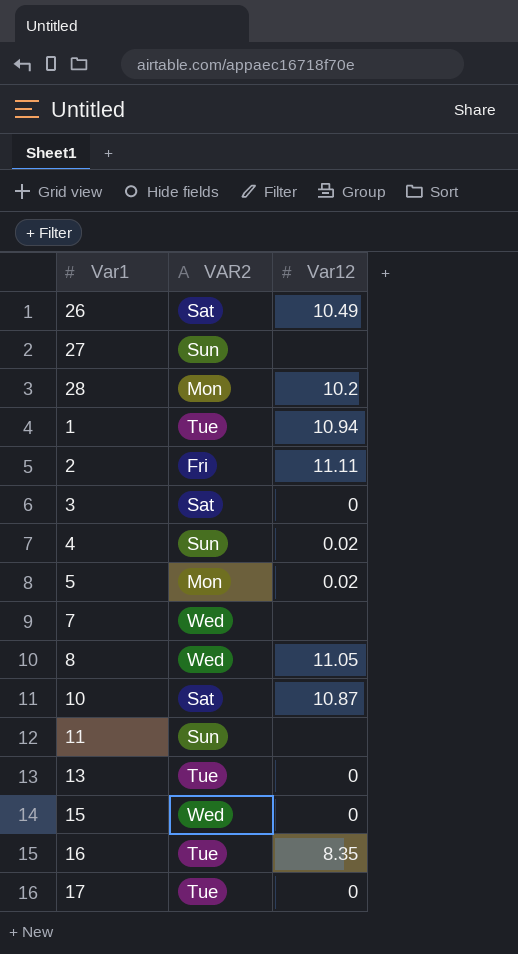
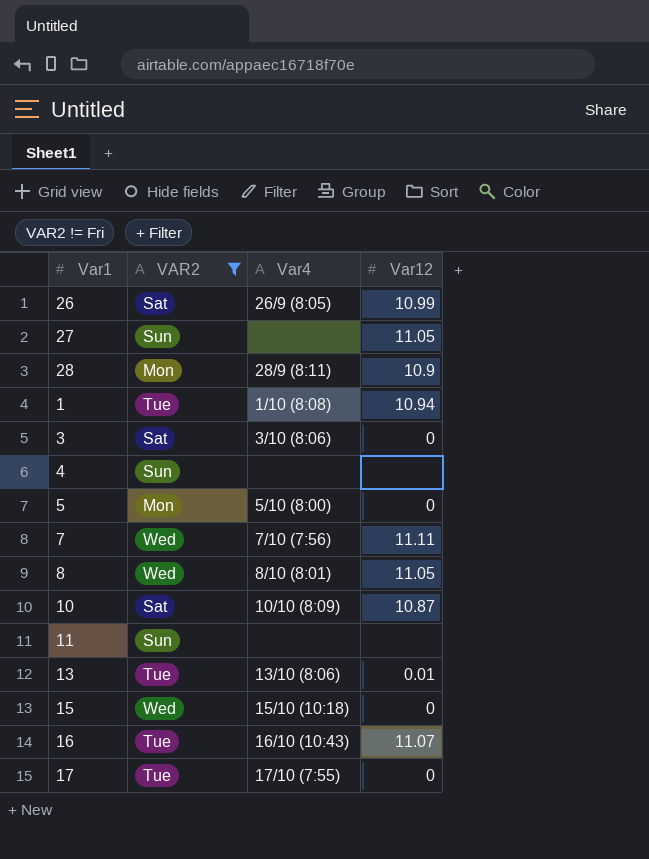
filter: none -> VAR2 != Fri
column Var4 | position: none -> 3
26 | Var12: 10.49 -> 10.99
27 | Var12: none -> 11.05
28 | Var12: 10.2 -> 10.9
4 | Var12: 0.02 -> none
5 | Var12: 0.02 -> 0
7 | Var12: none -> 11.11
13 | Var12: 0 -> 0.01
16 | Var12: 8.35 -> 11.07

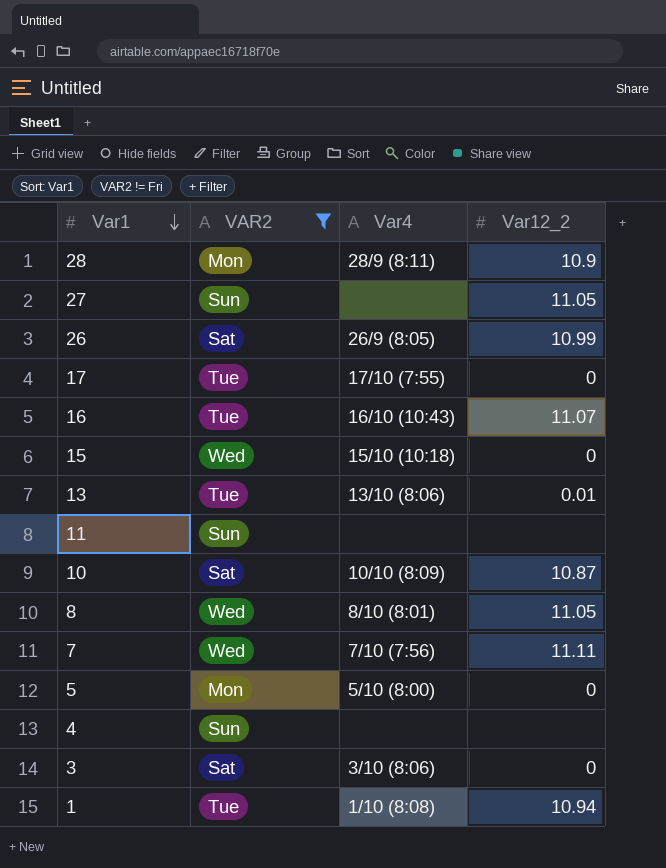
row order: none -> Var1 descending
column name: Var12 -> Var12_2

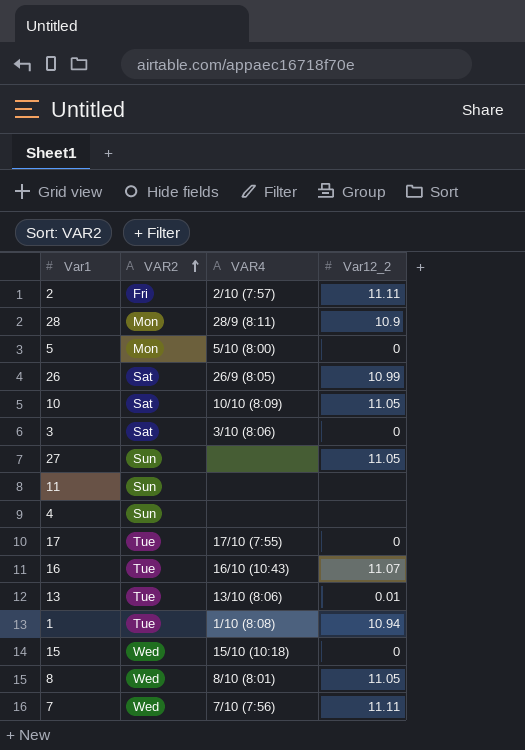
filter: VAR2 != Fri -> none
row order: Var1 descending -> VAR2 ascending
column name: Var4 -> VAR4
10 | Var12_2: 10.87 -> 11.05

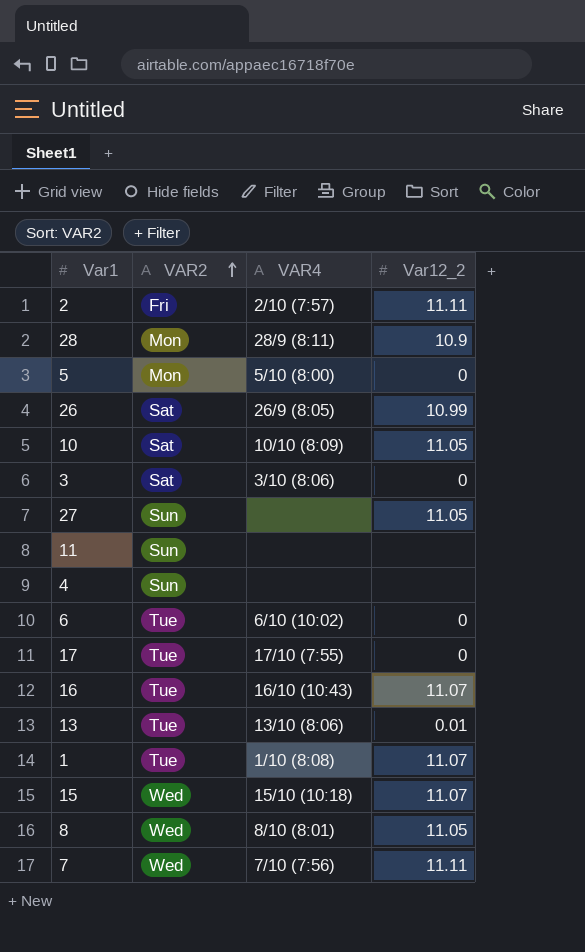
row 6: none -> Tue | 6/10 (10:02) | 0
1 | Var12_2: 10.94 -> 11.07
15 | Var12_2: 0 -> 11.07

